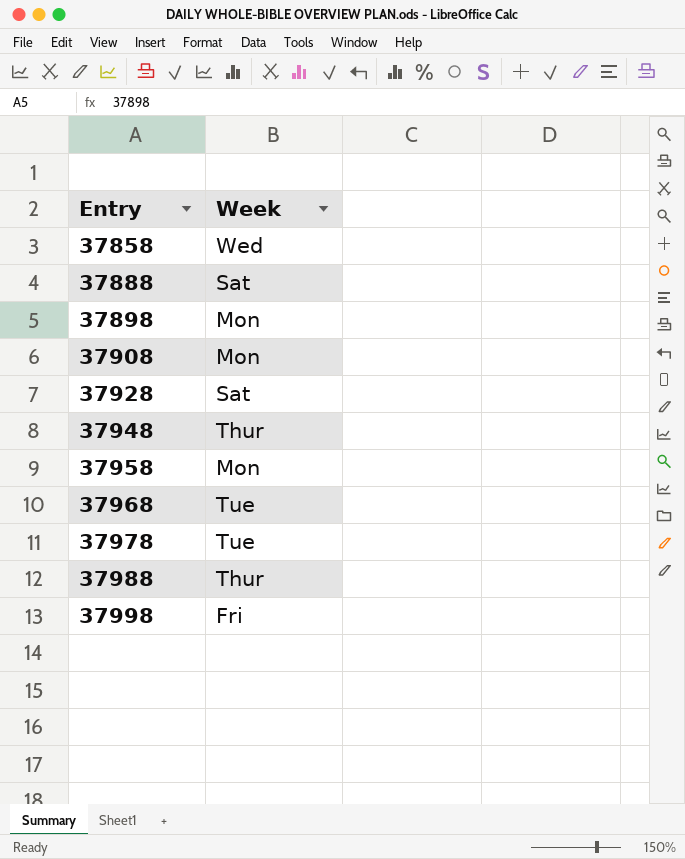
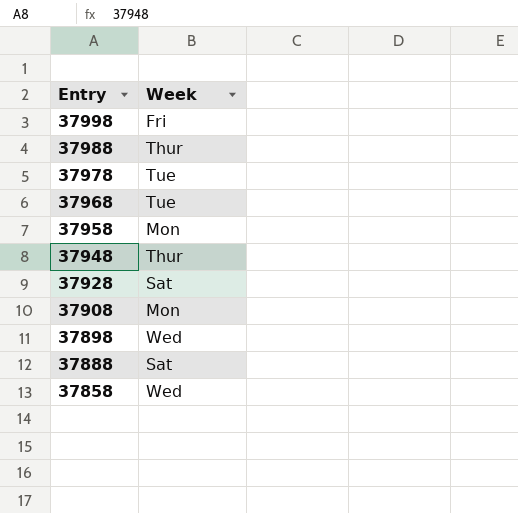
row order: Entry ascending -> Entry descending
37898 | Week: Mon -> Wed

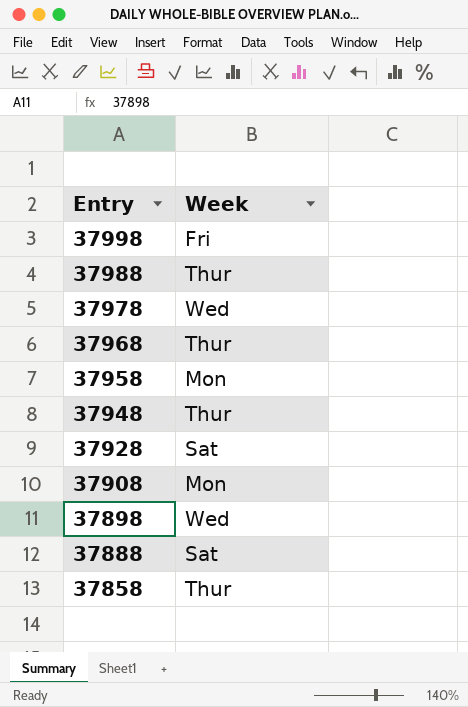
37978 | Week: Tue -> Wed
37968 | Week: Tue -> Thur
37858 | Week: Wed -> Thur

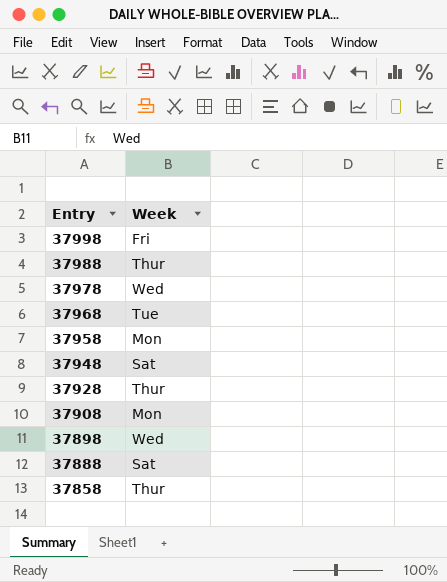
37968 | Week: Thur -> Tue
37948 | Week: Thur -> Sat
37928 | Week: Sat -> Thur

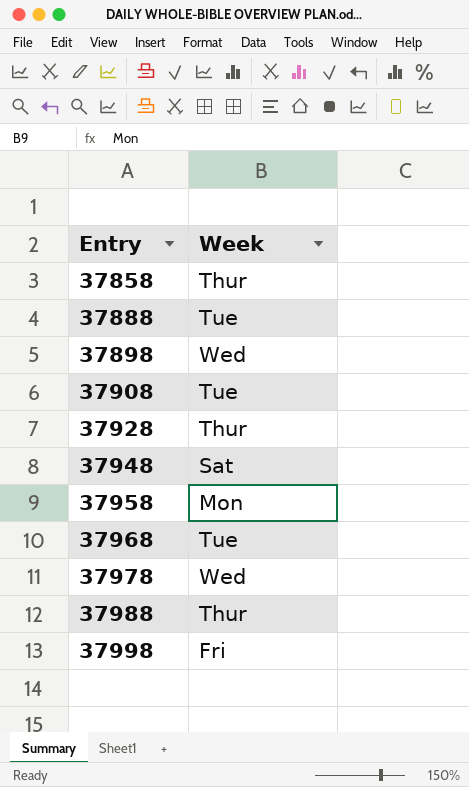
row order: Entry descending -> Entry ascending
37888 | Week: Sat -> Tue
37908 | Week: Mon -> Tue

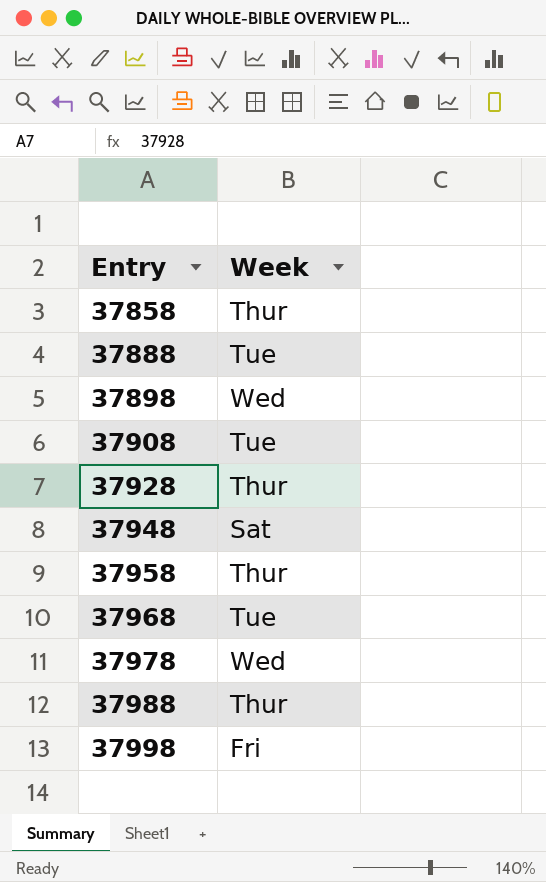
37958 | Week: Mon -> Thur

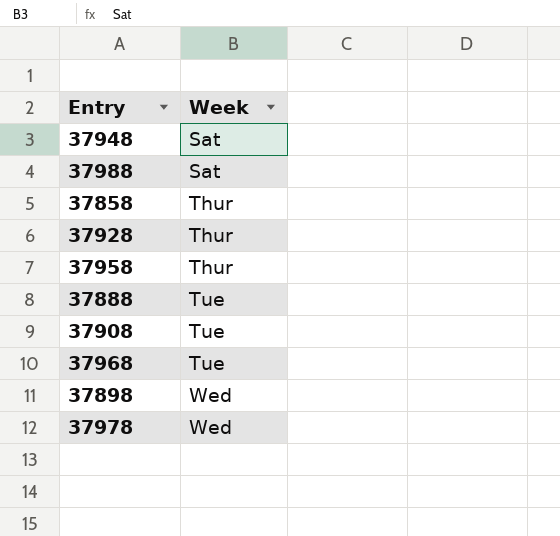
row order: Entry ascending -> Week ascending
row 37998: Fri -> none
37988 | Week: Thur -> Sat

